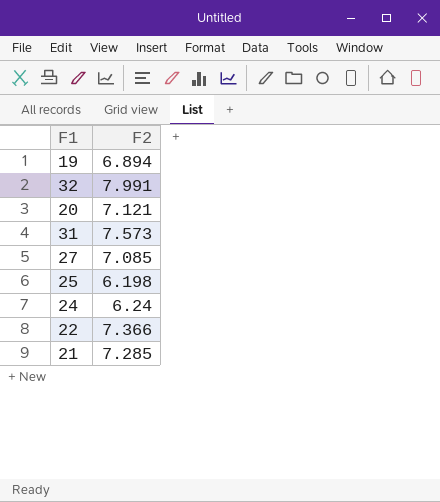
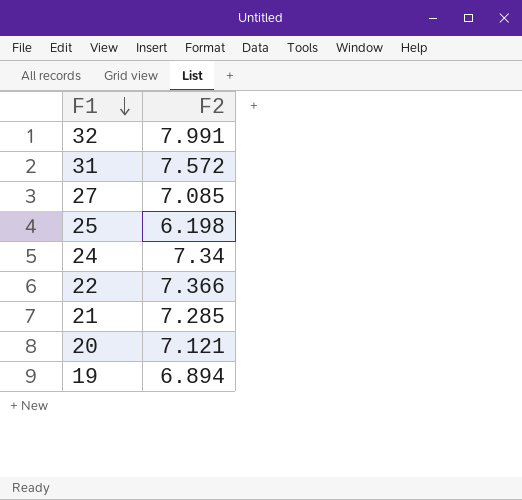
row order: none -> F1 descending
31 | F2: 7.573 -> 7.572
24 | F2: 6.24 -> 7.34

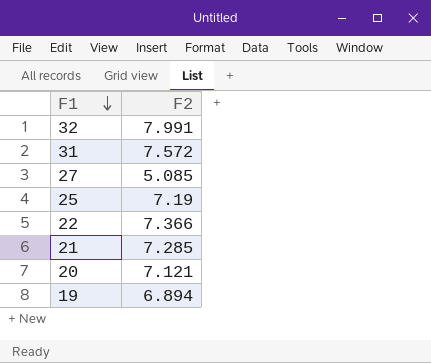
row 24: 7.34 -> none
27 | F2: 7.085 -> 5.085
25 | F2: 6.198 -> 7.19

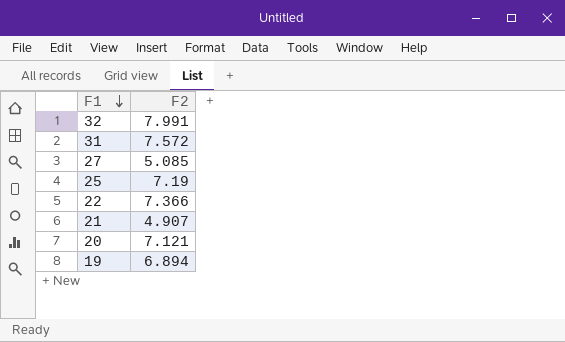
21 | F2: 7.285 -> 4.907

